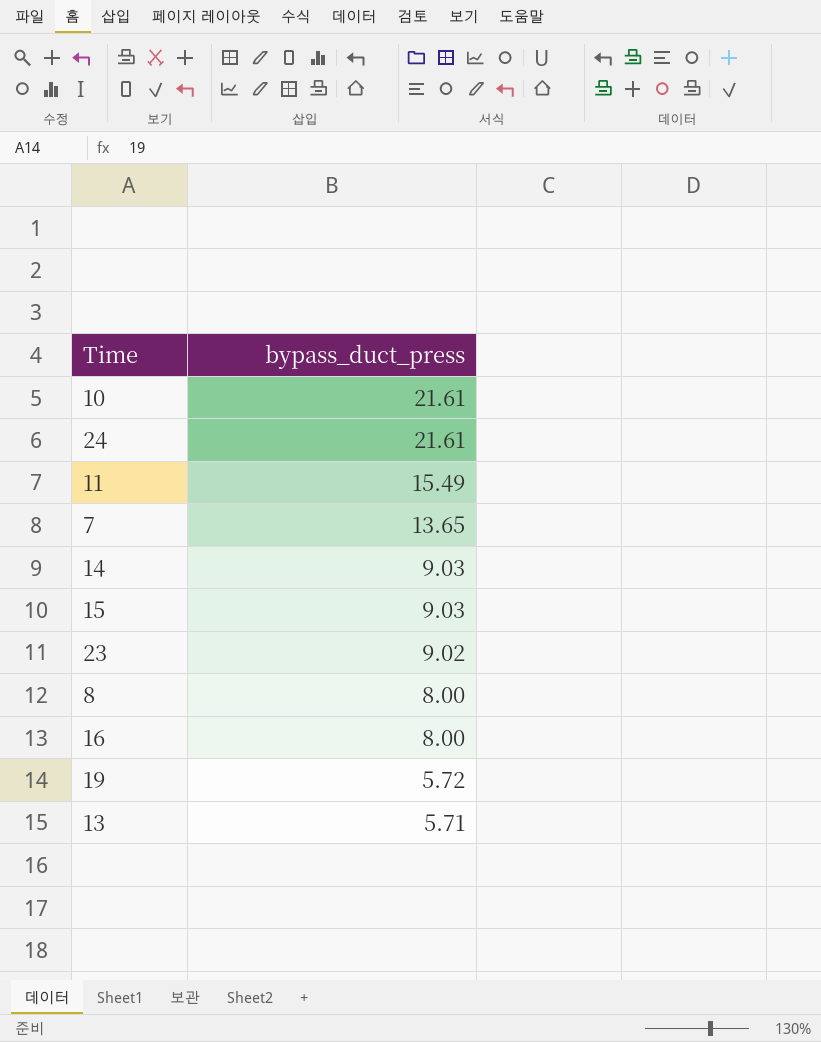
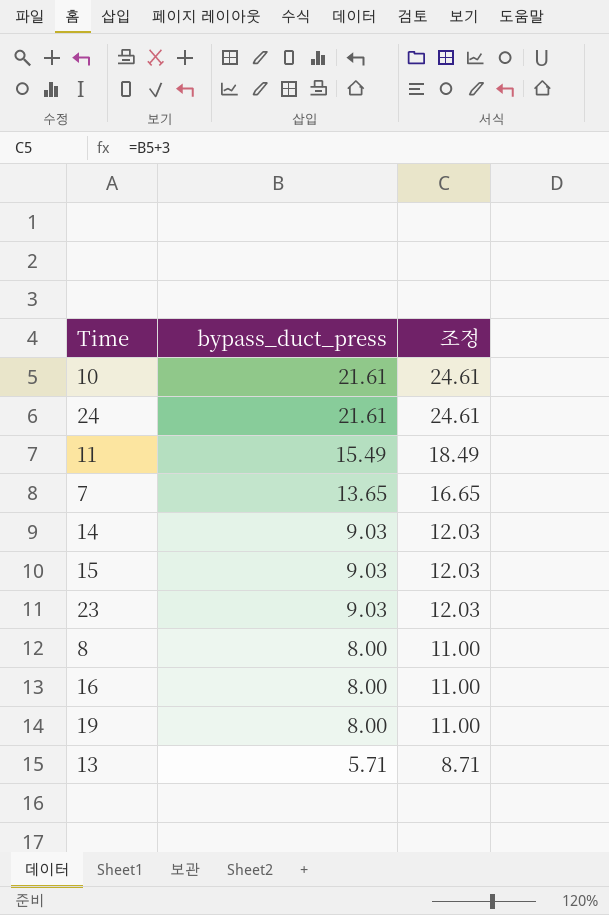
column 조정 | formula: none -> [bypass_duct_press] + 3
23 | bypass_duct_press: 9.02 -> 9.03
19 | bypass_duct_press: 5.72 -> 8.00

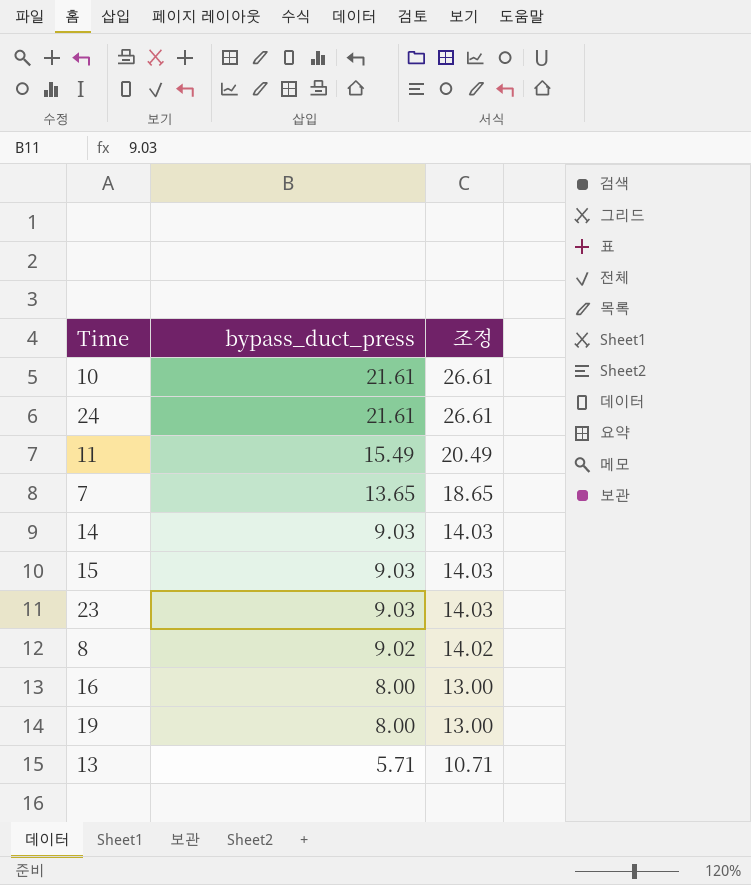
column 조정 | formula: [bypass_duct_press] + 3 -> [bypass_duct_press] + 5
8 | bypass_duct_press: 8.00 -> 9.02

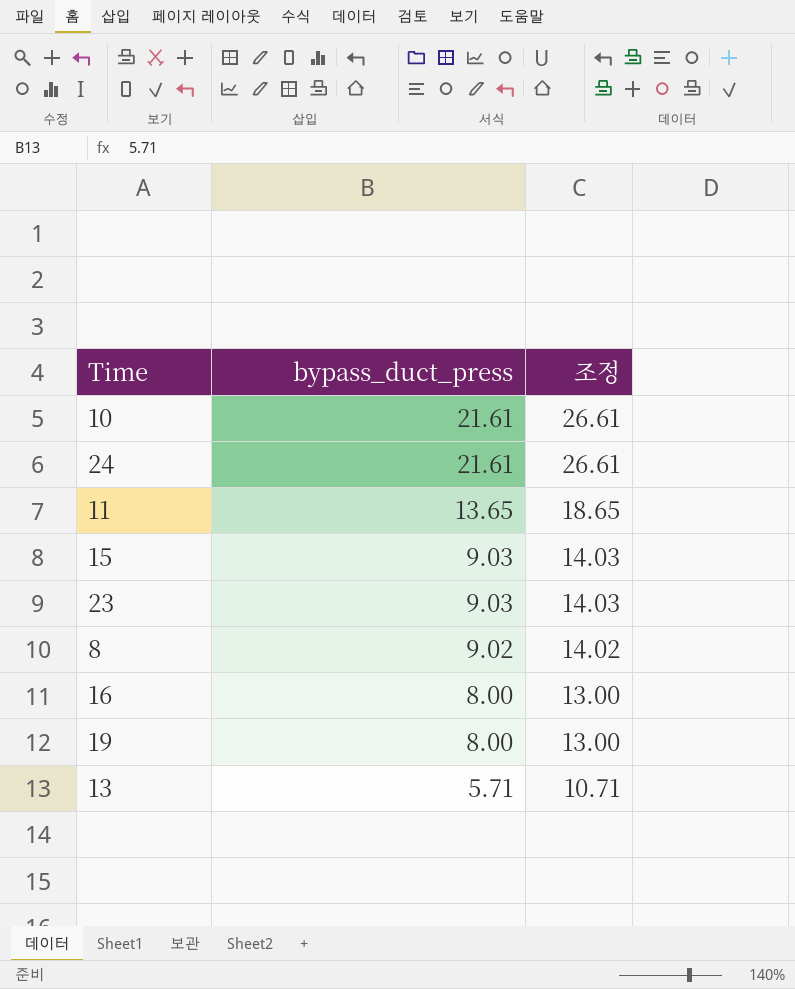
row 7: 13.65 | 18.65 -> none
row 14: 9.03 | 14.03 -> none
11 | bypass_duct_press: 15.49 -> 13.65
11 | 조정: 20.49 -> 18.65

